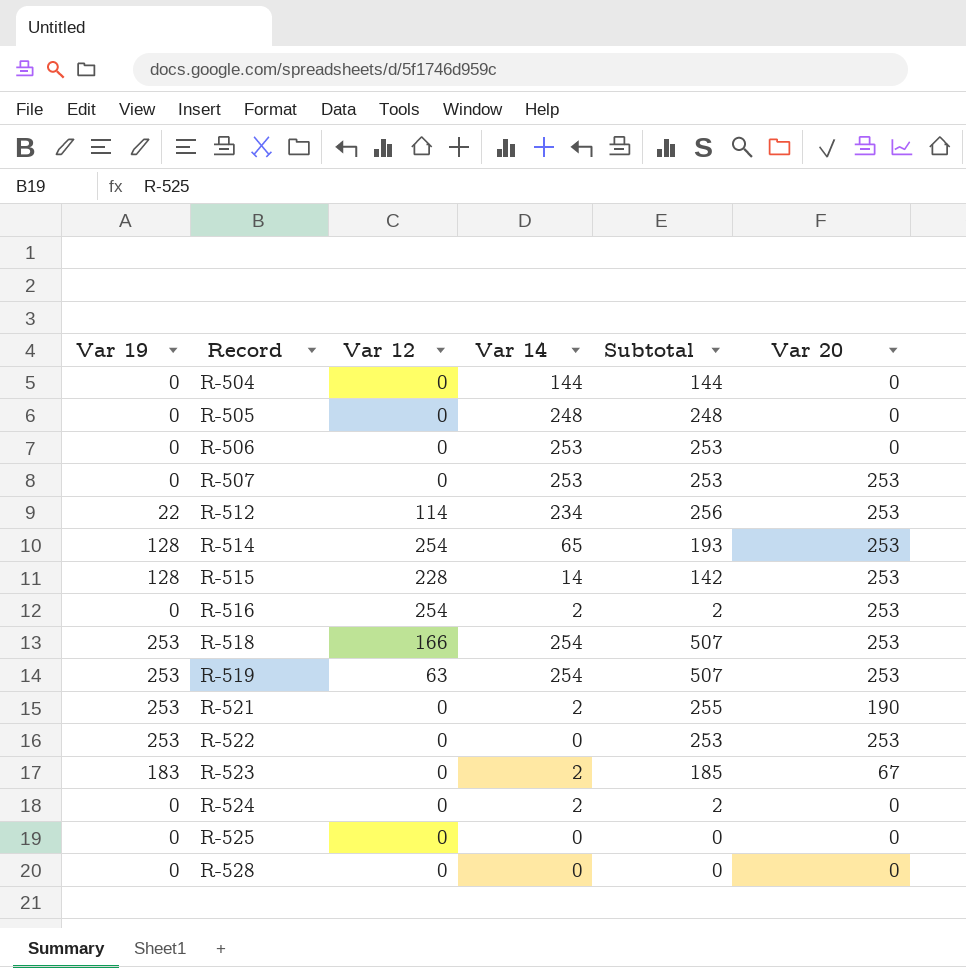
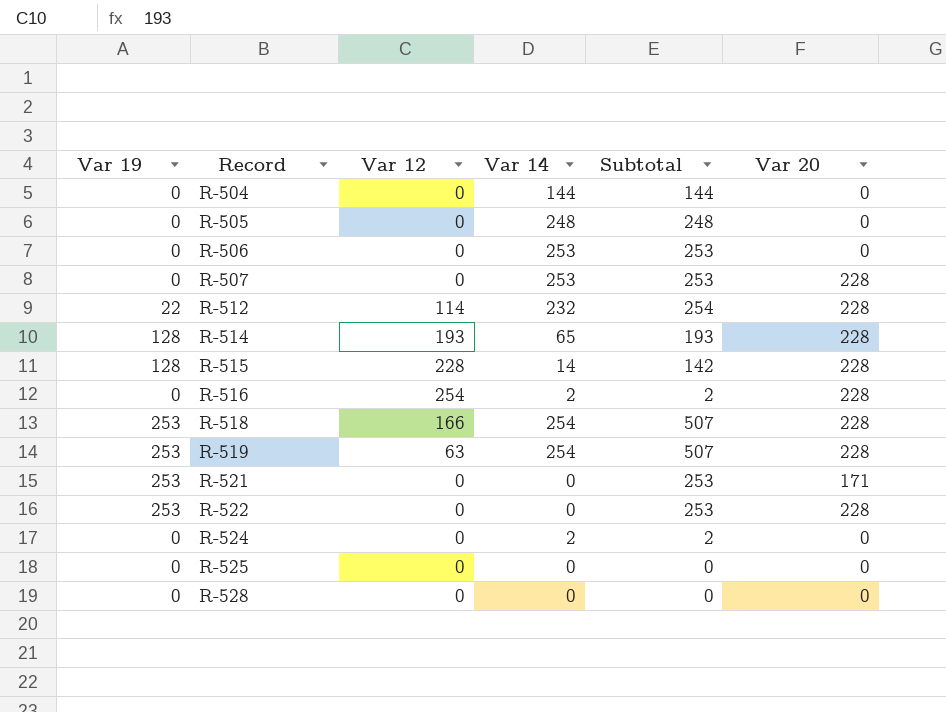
row R-523: 183 | 0 | 2 | 185 | 67 -> none
R-507 | Var 20: 253 -> 228
R-512 | Var 14: 234 -> 232
R-512 | Subtotal: 256 -> 254
R-512 | Var 20: 253 -> 228
R-514 | Var 12: 254 -> 193
R-514 | Var 20: 253 -> 228
R-515 | Var 20: 253 -> 228
R-516 | Var 20: 253 -> 228
R-518 | Var 20: 253 -> 228
R-519 | Var 20: 253 -> 228
R-521 | Var 14: 2 -> 0
R-521 | Subtotal: 255 -> 253
R-521 | Var 20: 190 -> 171
R-522 | Var 20: 253 -> 228

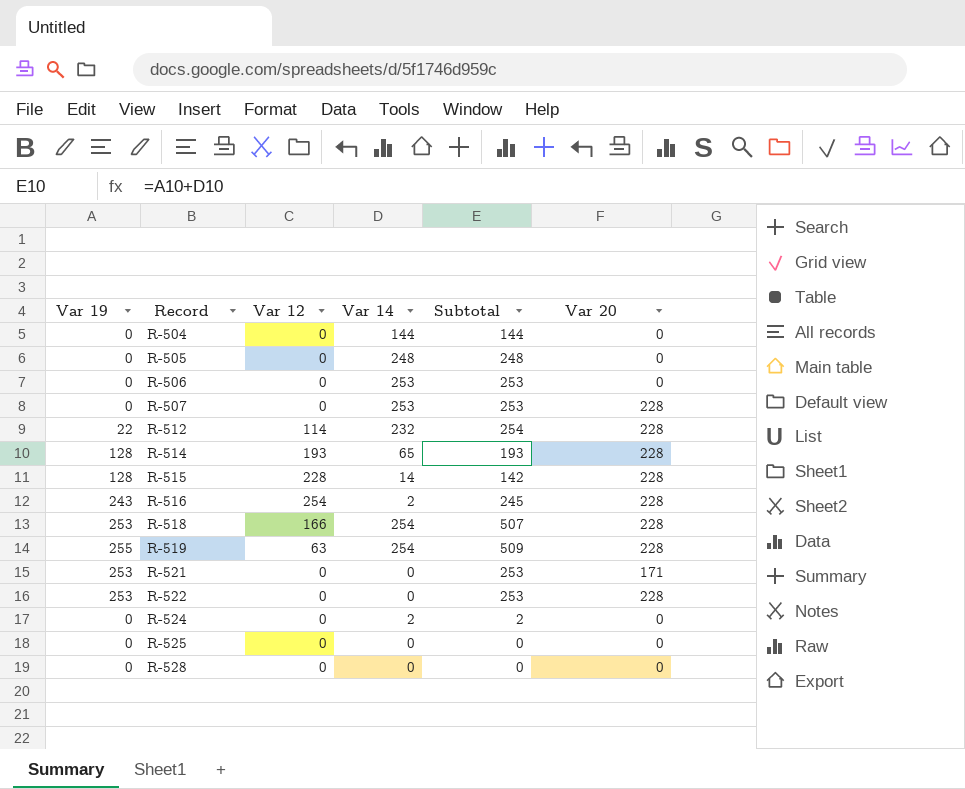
R-516 | Var 19: 0 -> 243
R-516 | Subtotal: 2 -> 245
R-519 | Var 19: 253 -> 255
R-519 | Subtotal: 507 -> 509

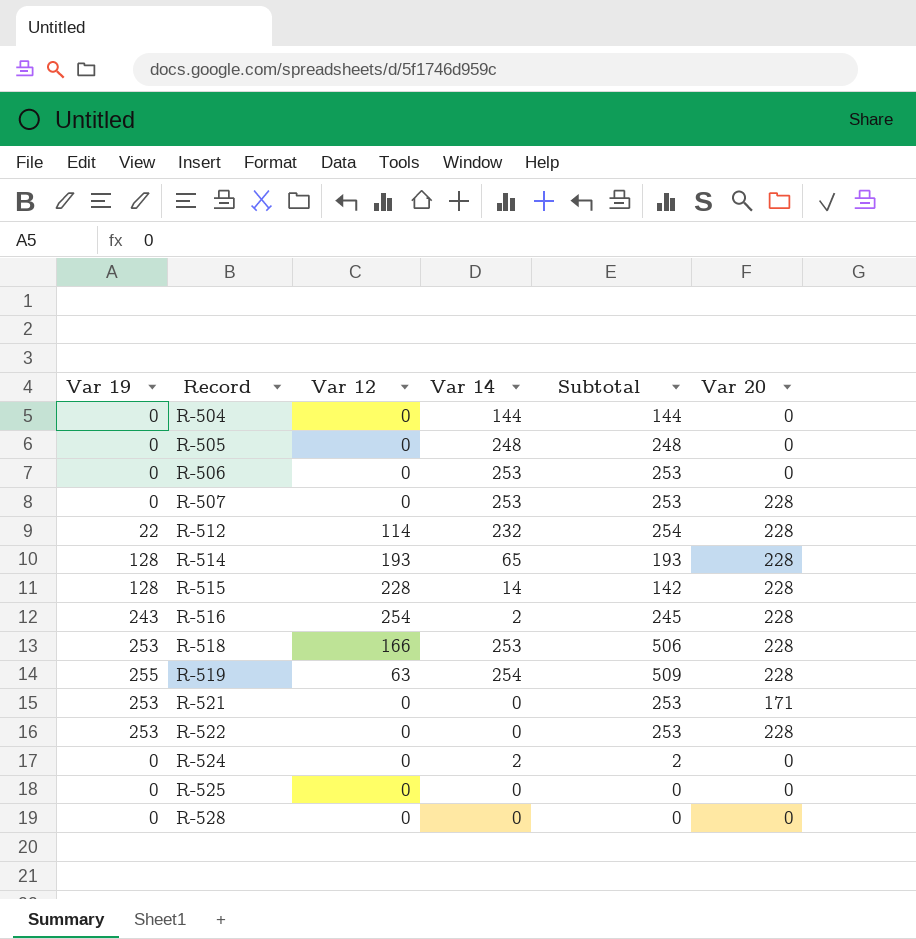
R-518 | Var 14: 254 -> 253
R-518 | Subtotal: 507 -> 506

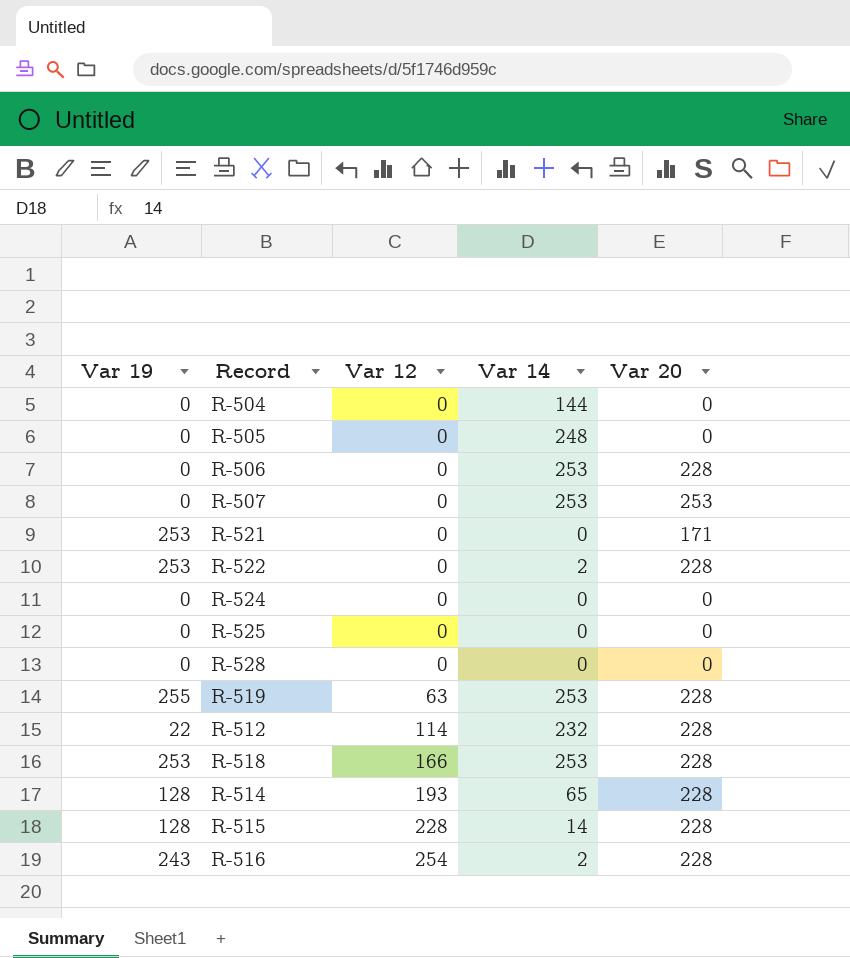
row order: Record ascending -> Var 12 ascending
column Subtotal | formula: [Var 19] + [Var 14] -> none
R-506 | Var 20: 0 -> 228
R-507 | Var 20: 228 -> 253
R-522 | Var 14: 0 -> 2
R-524 | Var 14: 2 -> 0
R-519 | Var 14: 254 -> 253

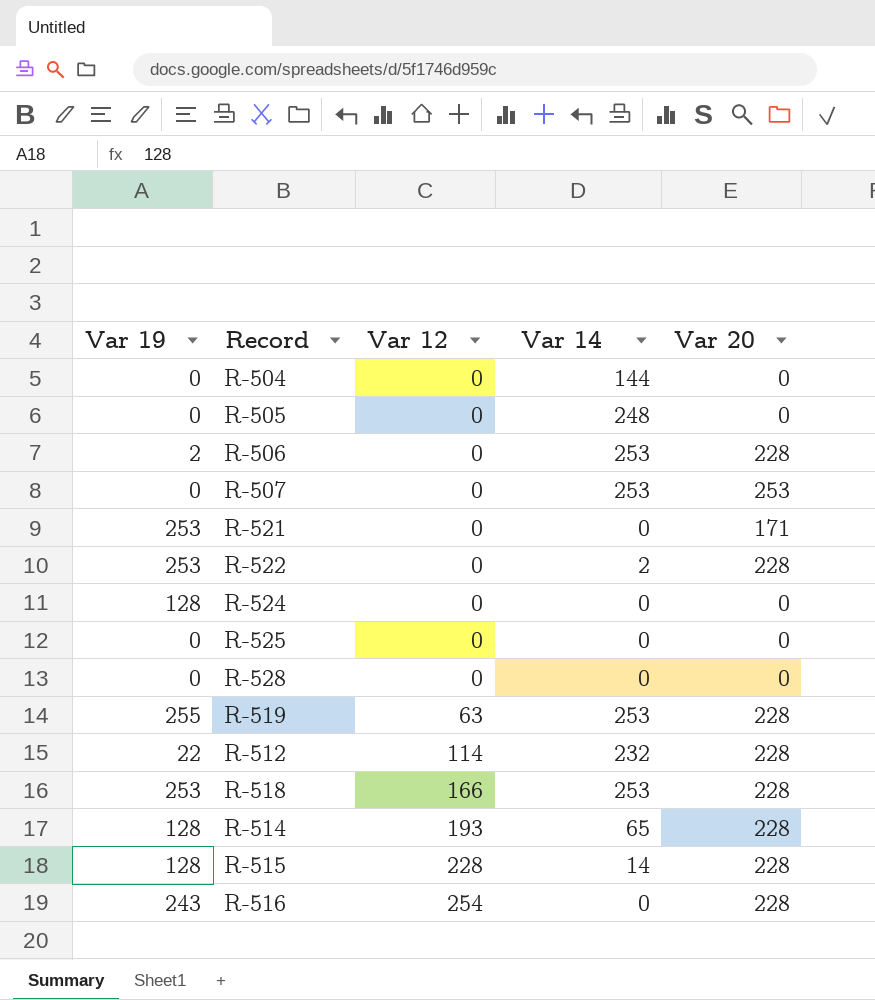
R-506 | Var 19: 0 -> 2
R-524 | Var 19: 0 -> 128
R-516 | Var 14: 2 -> 0

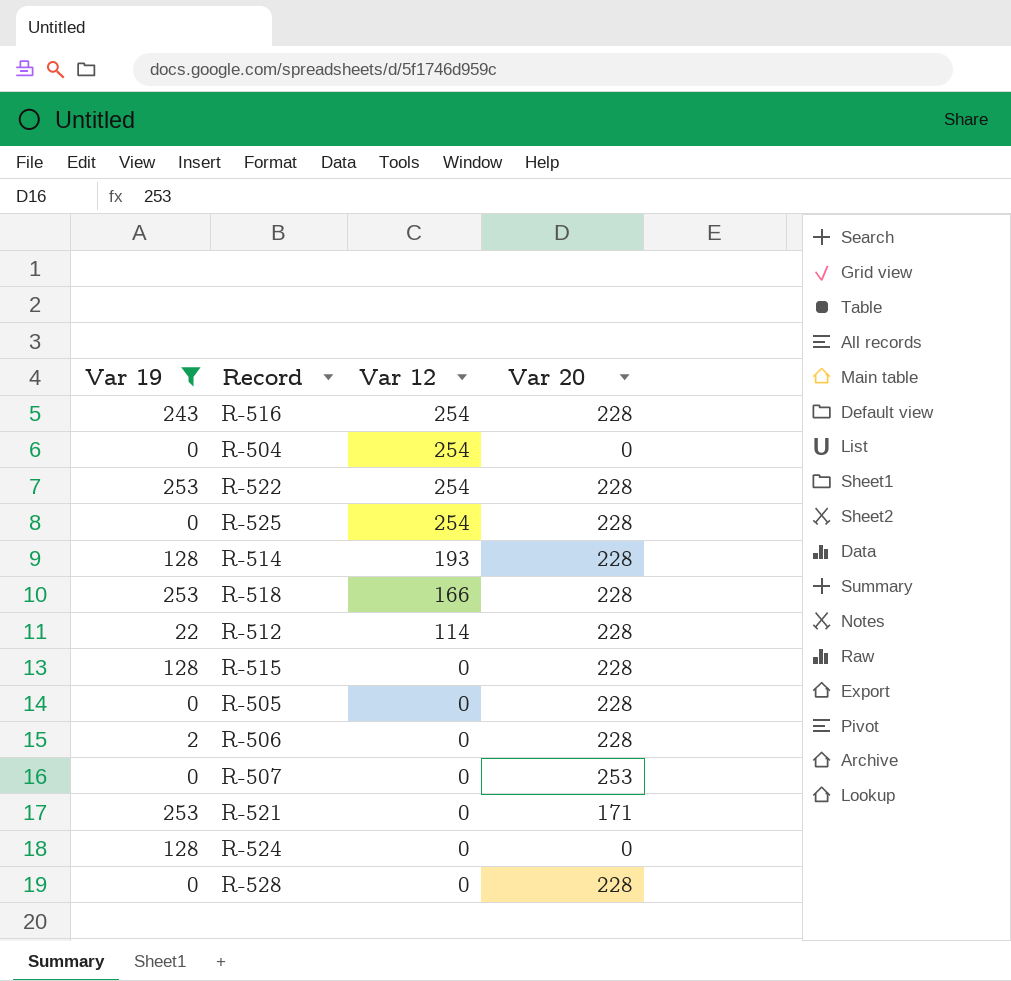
filter: none -> Var 19 != 255
row order: Var 12 ascending -> Var 12 descending
column Var 14 | position: 4 -> none
R-504 | Var 12: 0 -> 254
R-522 | Var 12: 0 -> 254
R-525 | Var 12: 0 -> 254
R-525 | Var 20: 0 -> 228
R-515 | Var 12: 228 -> 0
R-505 | Var 20: 0 -> 228
R-528 | Var 20: 0 -> 228

